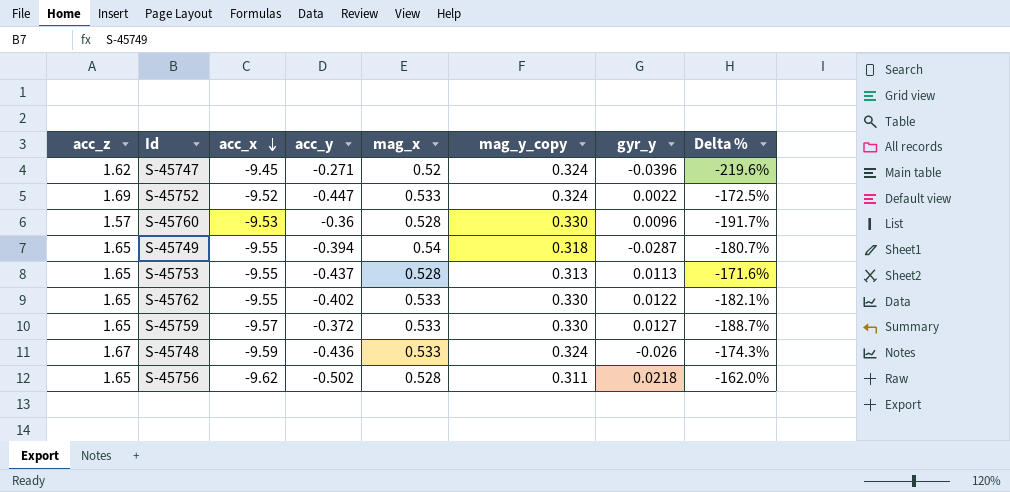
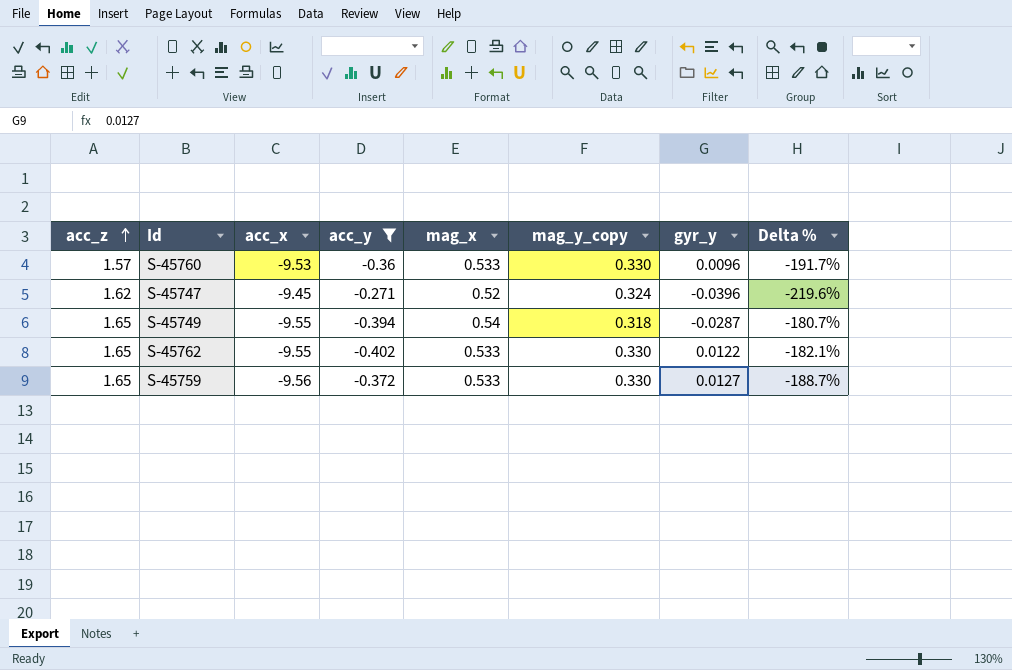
filter: none -> acc_y >= -0.402
row order: acc_x descending -> acc_z ascending
S-45760 | mag_x: 0.528 -> 0.533
S-45759 | acc_x: -9.57 -> -9.56

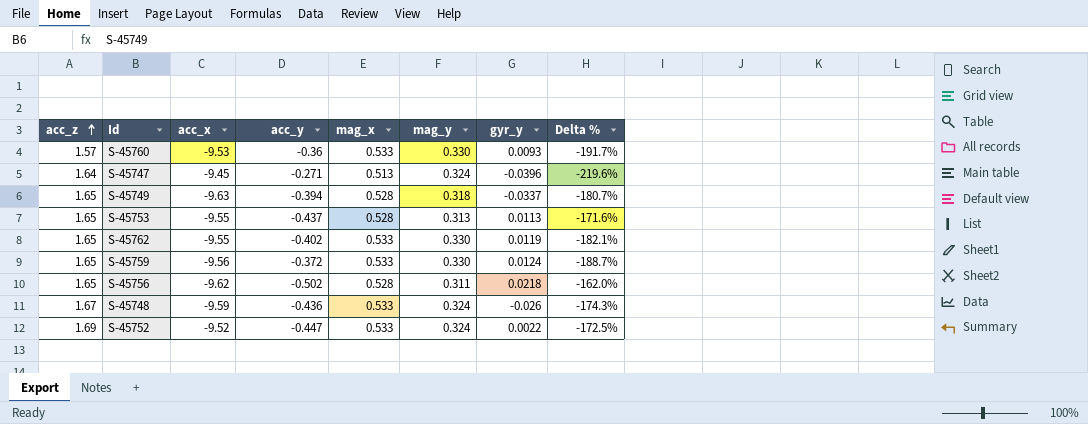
filter: acc_y >= -0.402 -> none
column name: mag_y_copy -> mag_y
S-45760 | gyr_y: 0.0096 -> 0.0093
S-45747 | acc_z: 1.62 -> 1.64
S-45747 | mag_x: 0.52 -> 0.513
S-45749 | acc_x: -9.55 -> -9.63
S-45749 | mag_x: 0.54 -> 0.528
S-45749 | gyr_y: -0.0287 -> -0.0337
S-45762 | gyr_y: 0.0122 -> 0.0119
S-45759 | gyr_y: 0.0127 -> 0.0124

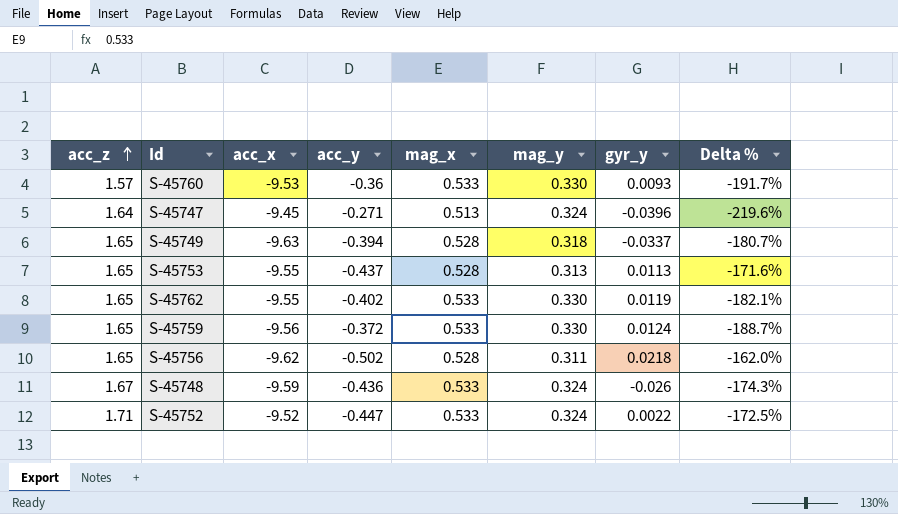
S-45752 | acc_z: 1.69 -> 1.71

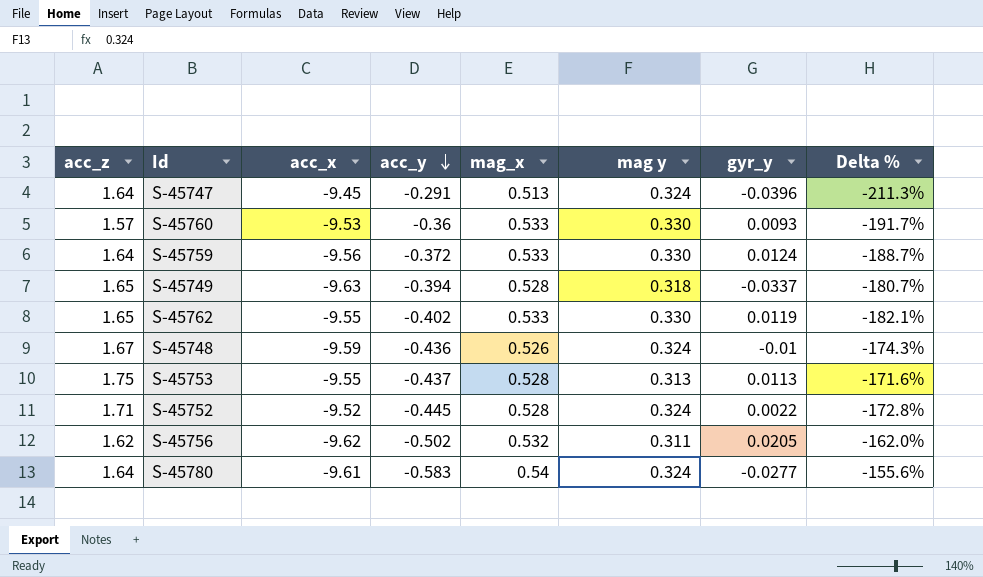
row order: acc_z ascending -> acc_y descending
column name: mag_y -> mag y
S-45747 | acc_y: -0.271 -> -0.291
S-45747 | Delta %: -219.6% -> -211.3%
S-45759 | acc_z: 1.65 -> 1.64
S-45748 | mag_x: 0.533 -> 0.526
S-45748 | gyr_y: -0.026 -> -0.01
S-45753 | acc_z: 1.65 -> 1.75
S-45752 | acc_y: -0.447 -> -0.445
S-45752 | mag_x: 0.533 -> 0.528
S-45752 | Delta %: -172.5% -> -172.8%
S-45756 | acc_z: 1.65 -> 1.62
S-45756 | mag_x: 0.528 -> 0.532
S-45756 | gyr_y: 0.0218 -> 0.0205
row S-45780: none -> 1.64 | -9.61 | -0.583 | 0.54 | 0.324 | -0.0277 | -155.6%

